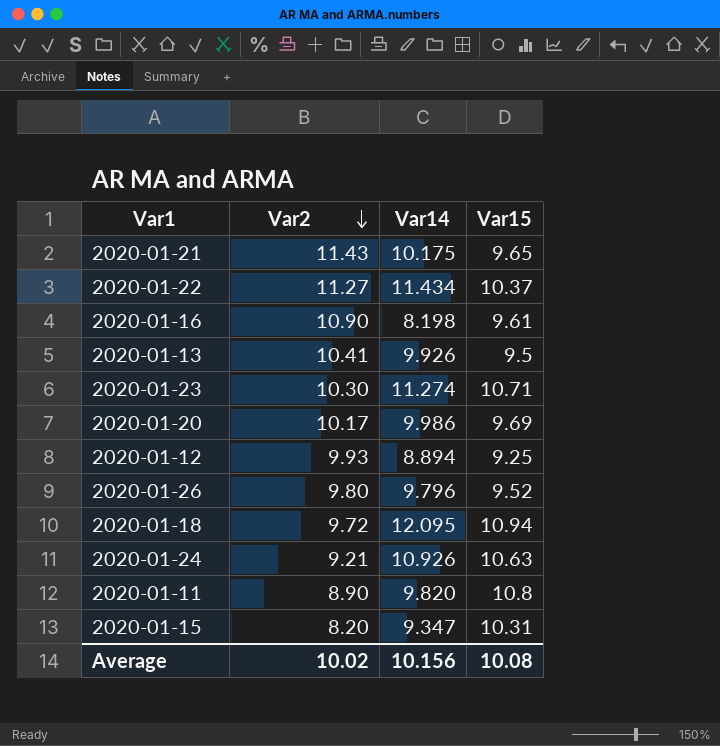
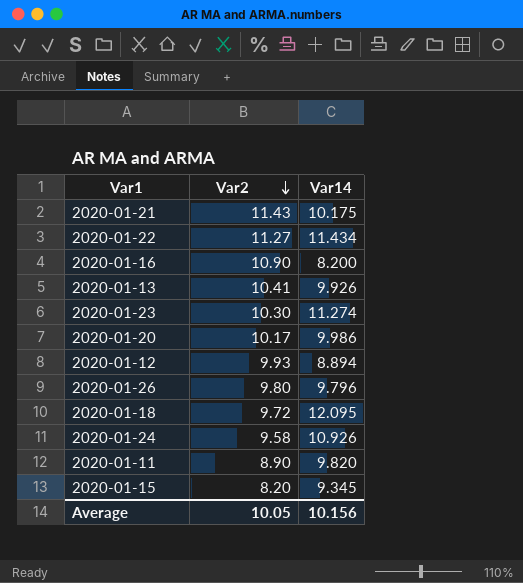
column Var15 | position: 4 -> none
2020-01-16 | Var14: 8.198 -> 8.200
2020-01-24 | Var2: 9.21 -> 9.58
2020-01-15 | Var14: 9.347 -> 9.345
Average | Var2: 10.02 -> 10.05

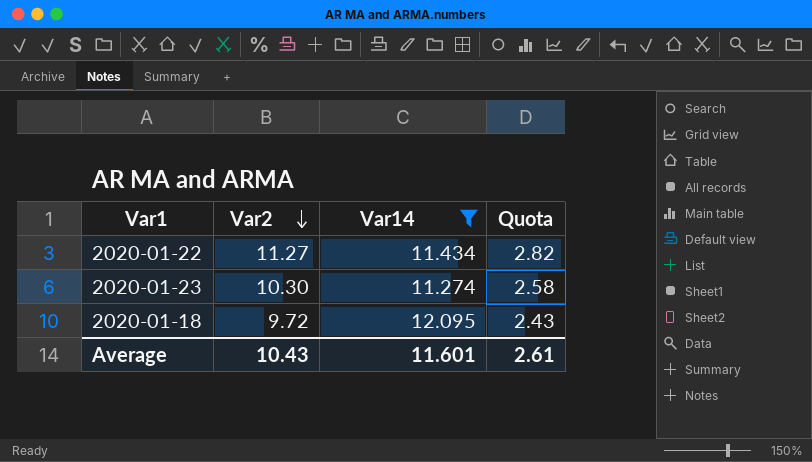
filter: none -> Var14 >= 11.274
column Quota | formula: none -> [Var2] * 0.25
Average | Var2: 10.05 -> 10.43
Average | Var14: 10.156 -> 11.601

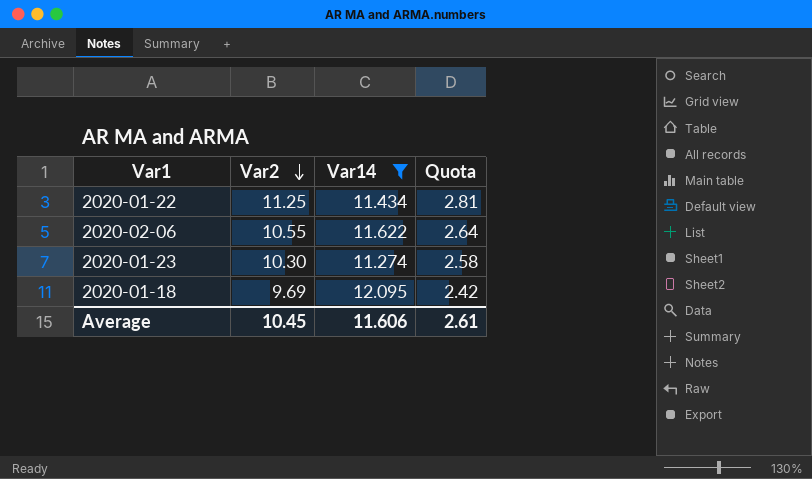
2020-01-22 | Var2: 11.27 -> 11.25
2020-01-22 | Quota: 2.82 -> 2.81
row 2020-02-06: none -> 10.55 | 11.622 | 2.64
2020-01-18 | Var2: 9.72 -> 9.69
2020-01-18 | Quota: 2.43 -> 2.42
Average | Var2: 10.43 -> 10.45
Average | Var14: 11.601 -> 11.606

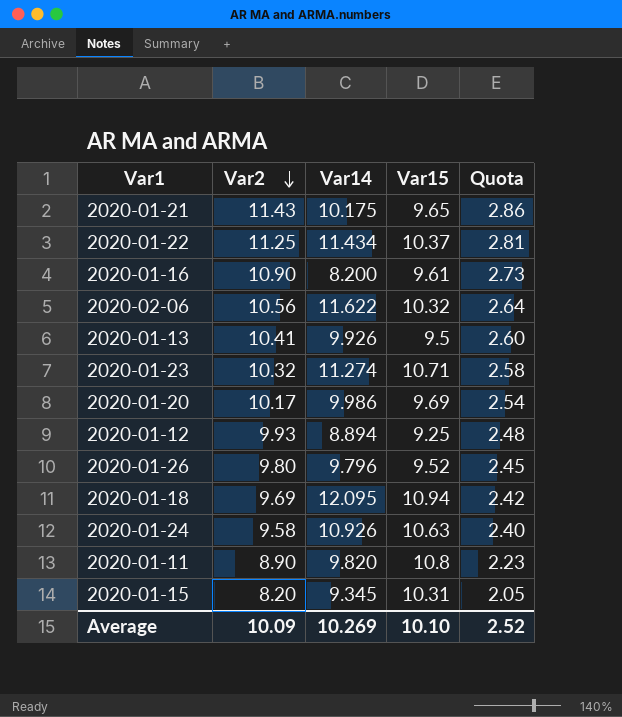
filter: Var14 >= 11.274 -> none
column Var15 | position: none -> 4
2020-02-06 | Var2: 10.55 -> 10.56
2020-01-23 | Var2: 10.30 -> 10.32
Average | Var2: 10.45 -> 10.09
Average | Var14: 11.606 -> 10.269
Average | Quota: 2.61 -> 2.52

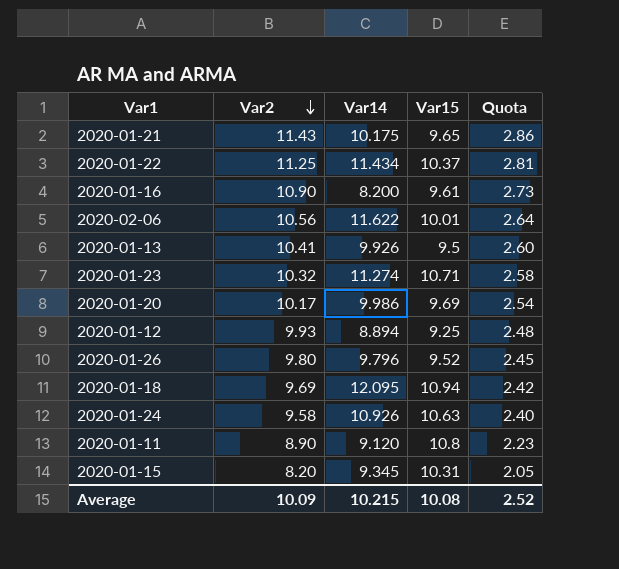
2020-02-06 | Var15: 10.32 -> 10.01
2020-01-11 | Var14: 9.820 -> 9.120
Average | Var14: 10.269 -> 10.215
Average | Var15: 10.10 -> 10.08

